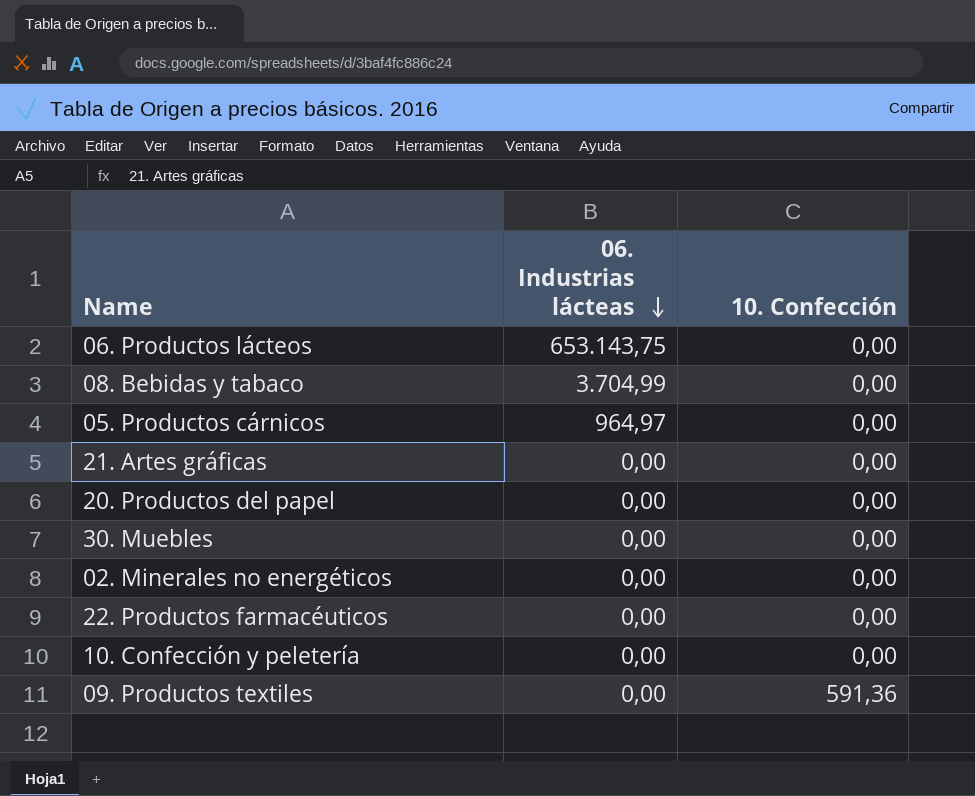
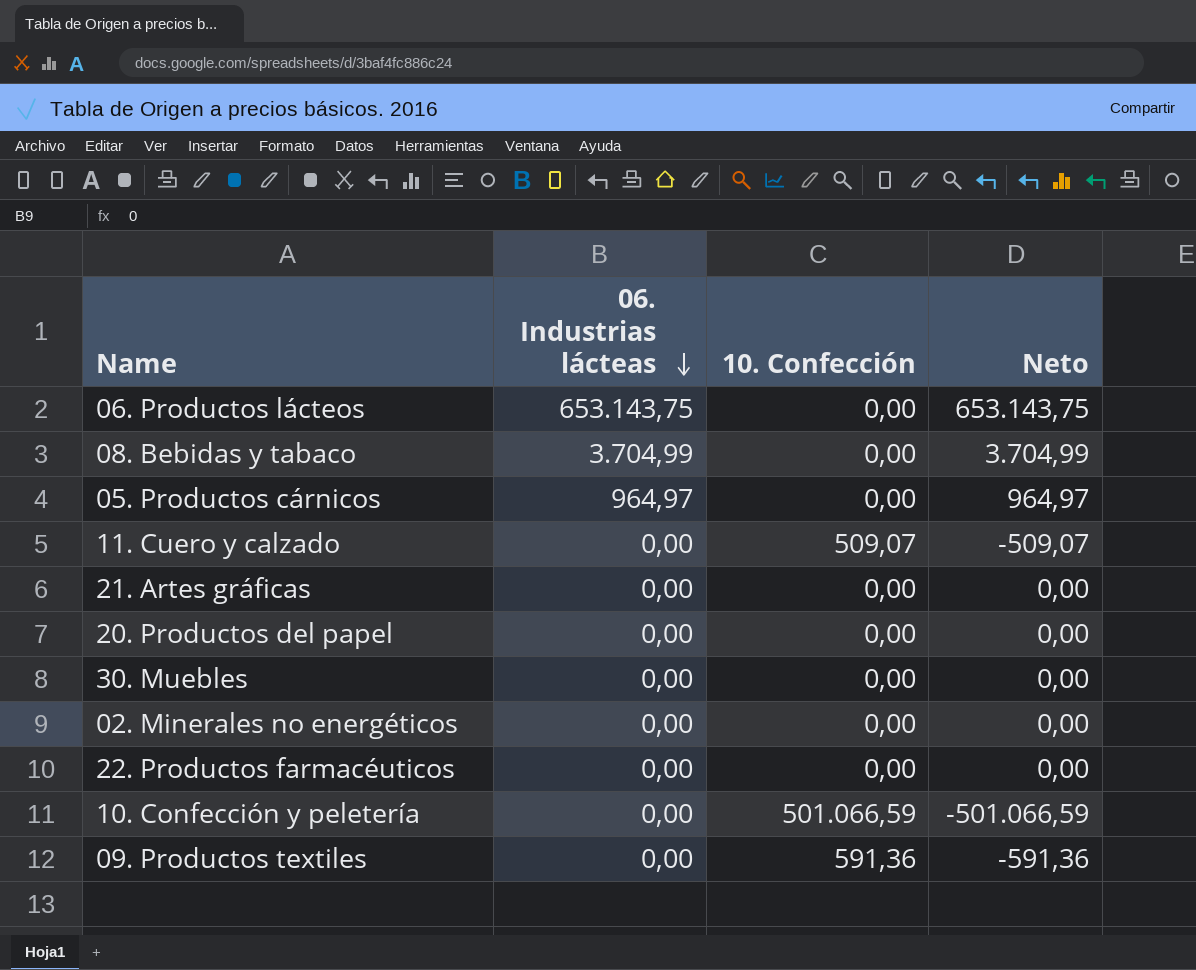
column Neto | formula: none -> [06. Industrias lácteas] - [10. Confección]
row 11. Cuero y calzado: none -> 0,00 | 509,07 | -509,07
10. Confección y peletería | 10. Confección: 0,00 -> 501.066,59

